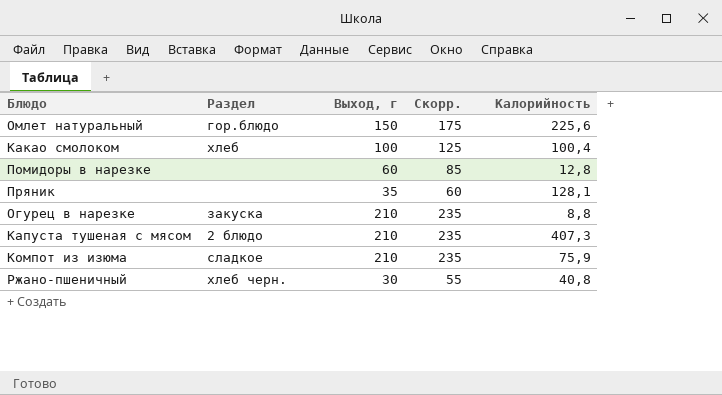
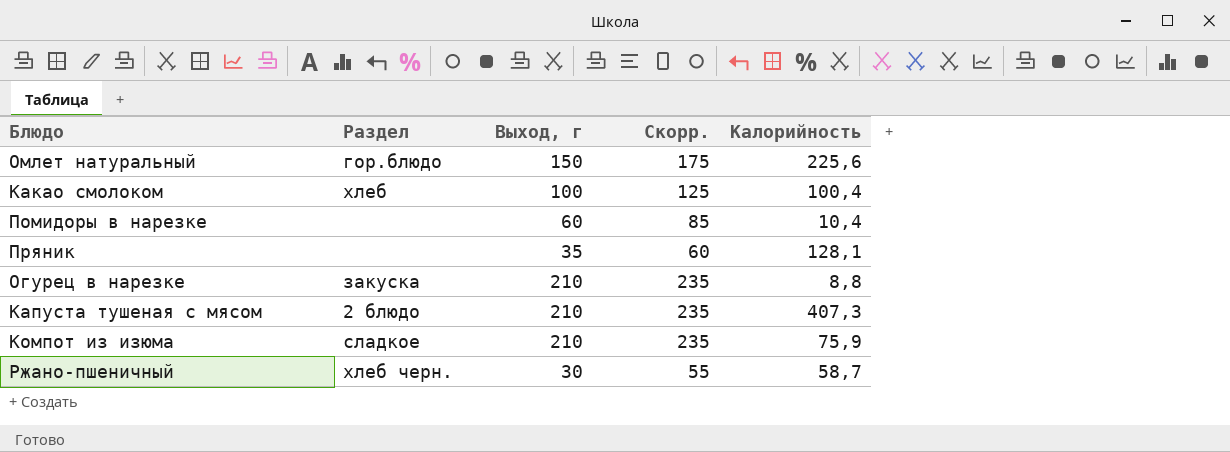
Помидоры в нарезке | Калорийность: 12,8 -> 10,4
Ржано-пшеничный | Калорийность: 40,8 -> 58,7

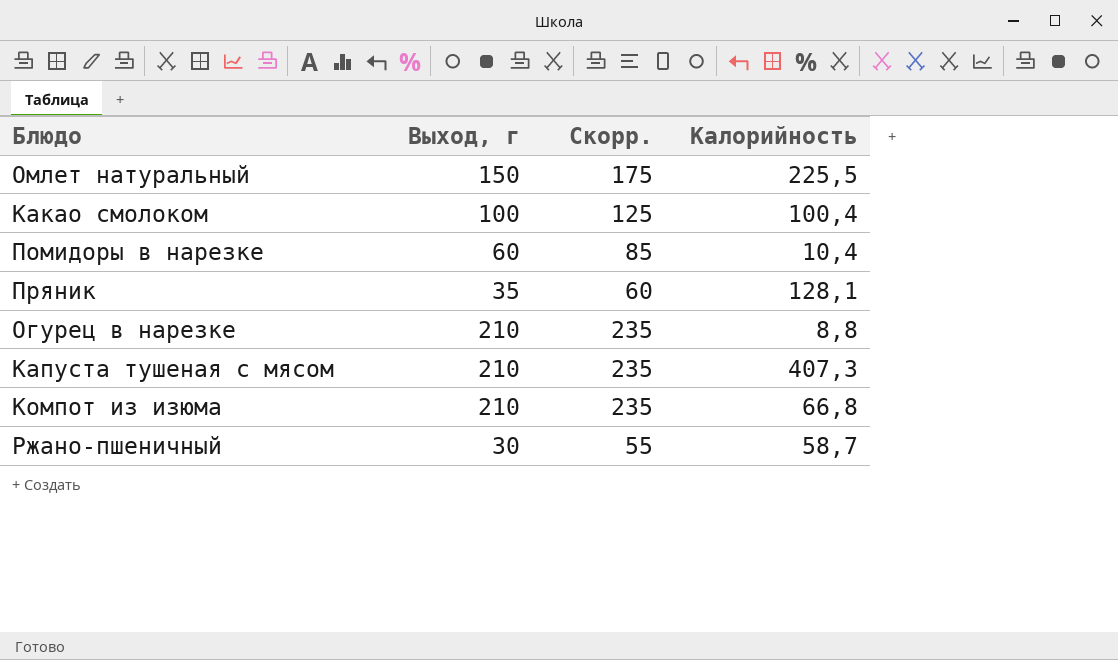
column Раздел | position: 2 -> none
Омлет натуральный | Калорийность: 225,6 -> 225,5
Компот из изюма | Калорийность: 75,9 -> 66,8

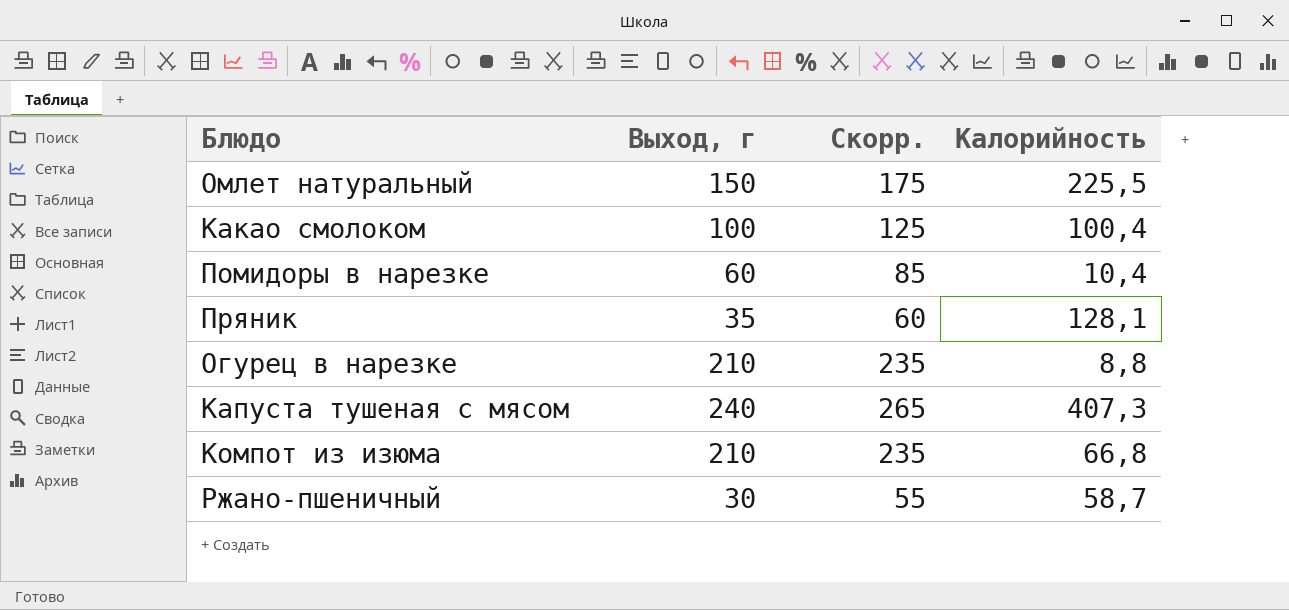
Капуста тушеная с мясом | Выход, г: 210 -> 240
Капуста тушеная с мясом | Скорр.: 235 -> 265

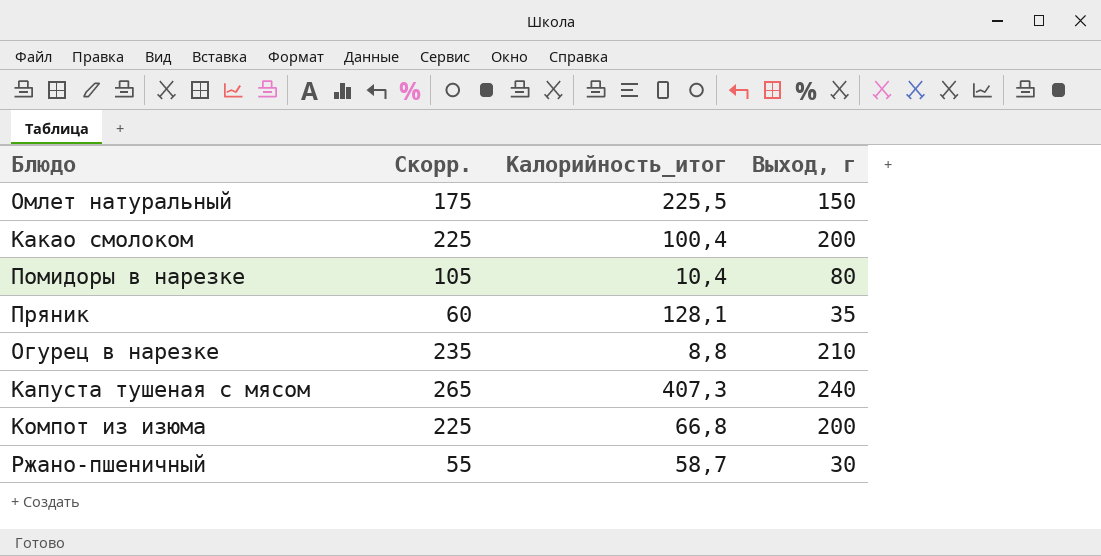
column name: Калорийность -> Калорийность_итог
column Выход, г | position: 2 -> 4
Какао смолоком | Скорр.: 125 -> 225
Какао смолоком | Выход, г: 100 -> 200
Помидоры в нарезке | Скорр.: 85 -> 105
Помидоры в нарезке | Выход, г: 60 -> 80
Компот из изюма | Скорр.: 235 -> 225
Компот из изюма | Выход, г: 210 -> 200

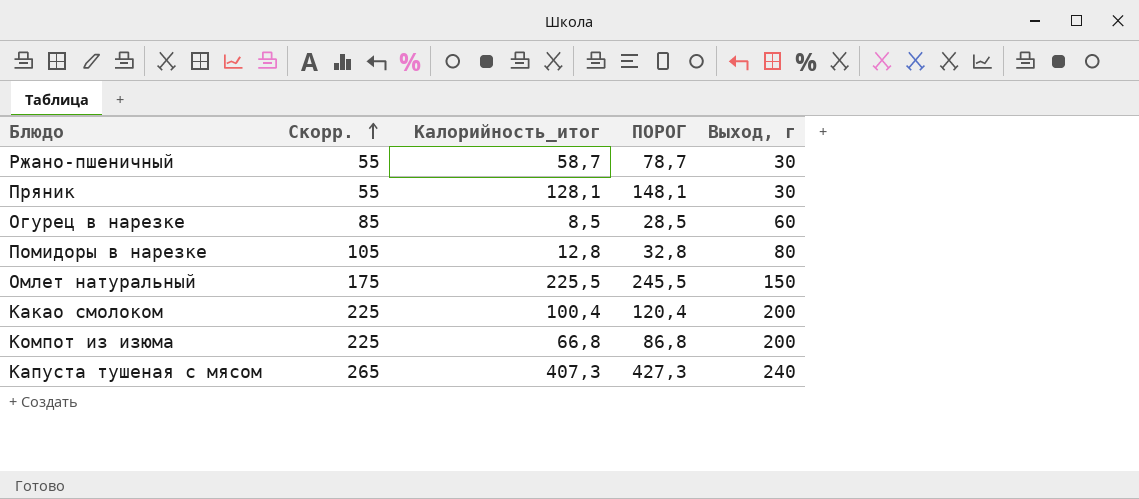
row order: none -> Скорр. ascending
column ПОРОГ | formula: none -> [Калорийность_итог] + 20
Пряник | Скорр.: 60 -> 55
Пряник | Выход, г: 35 -> 30
Огурец в нарезке | Скорр.: 235 -> 85
Огурец в нарезке | Калорийность_итог: 8,8 -> 8,5
Огурец в нарезке | Выход, г: 210 -> 60
Помидоры в нарезке | Калорийность_итог: 10,4 -> 12,8

